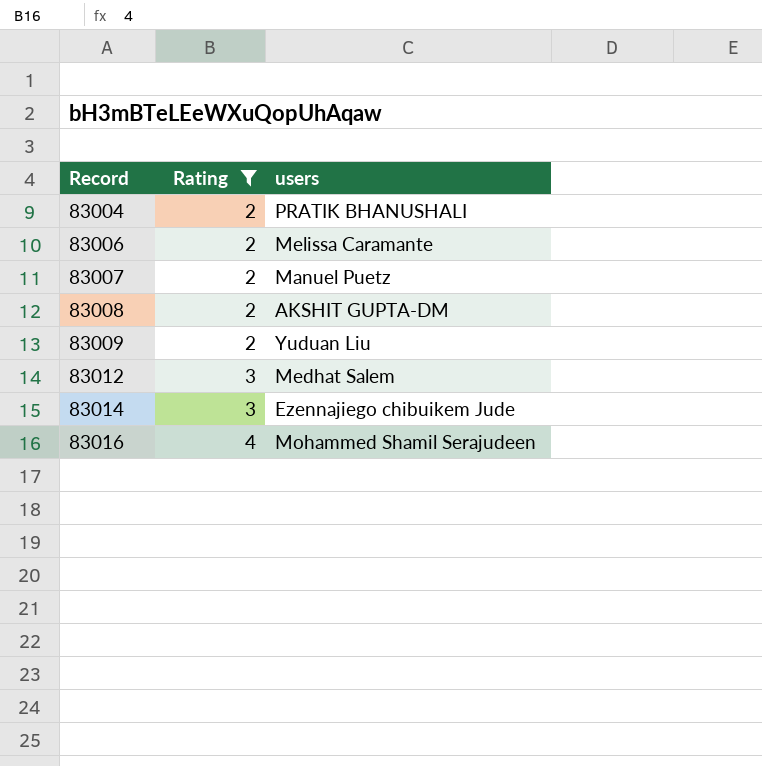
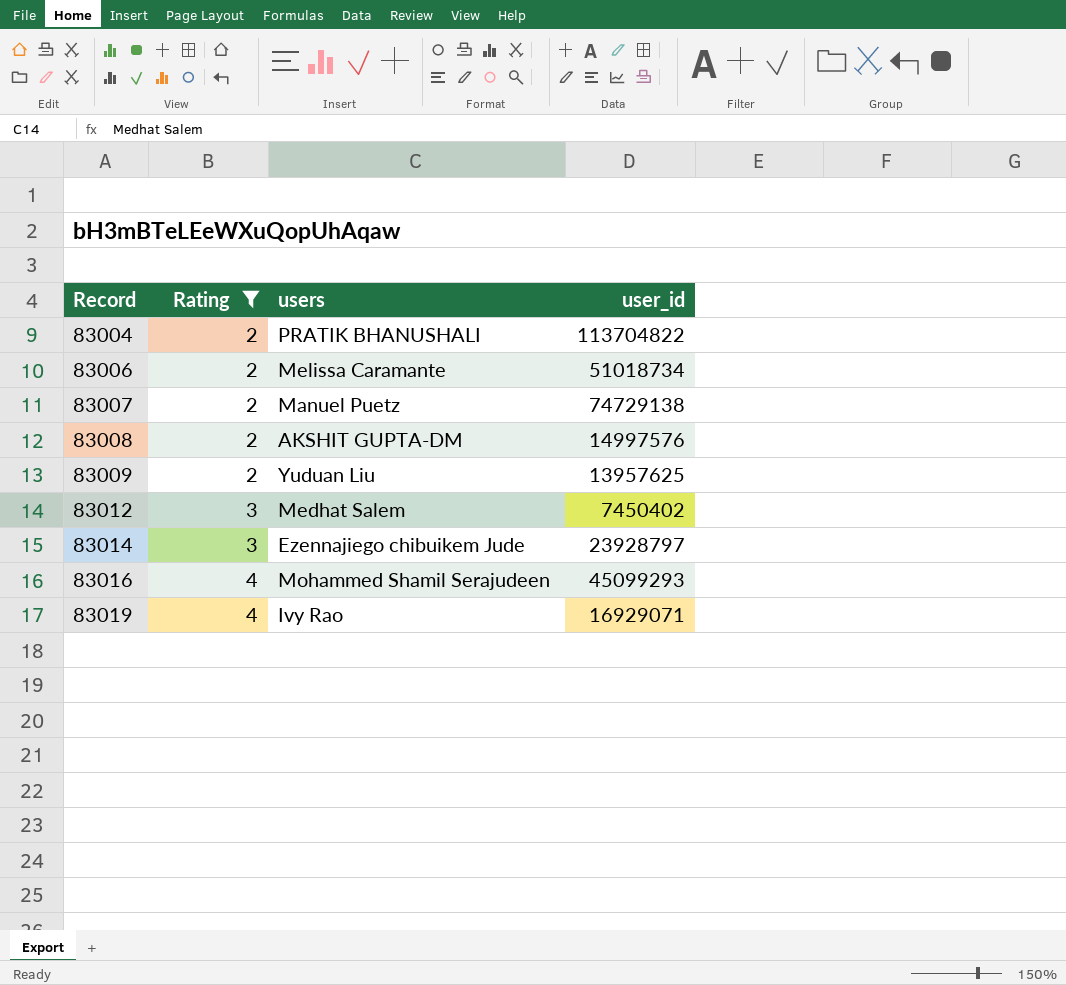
column user_id | position: none -> 4
row 83019: none -> 4 | Ivy Rao | 16929071

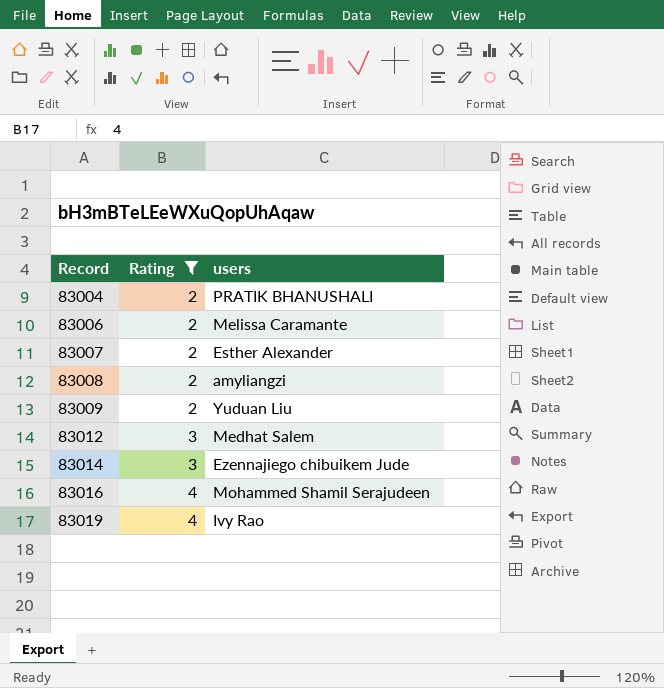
column user_id | position: 4 -> none
83007 | users: Manuel Puetz -> Esther Alexander
83008 | users: AKSHIT GUPTA-DM -> amyliangzi

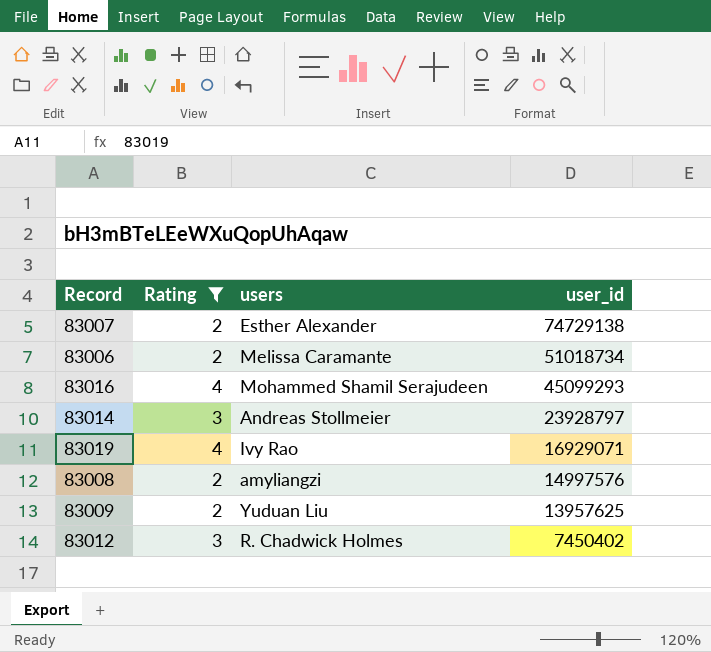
row order: Record ascending -> user_id descending
column user_id | position: none -> 4
row 83004: 2 | PRATIK BHANUSHALI -> none
83014 | users: Ezennajiego chibuikem Jude -> Andreas Stollmeier
83012 | users: Medhat Salem -> R. Chadwick Holmes

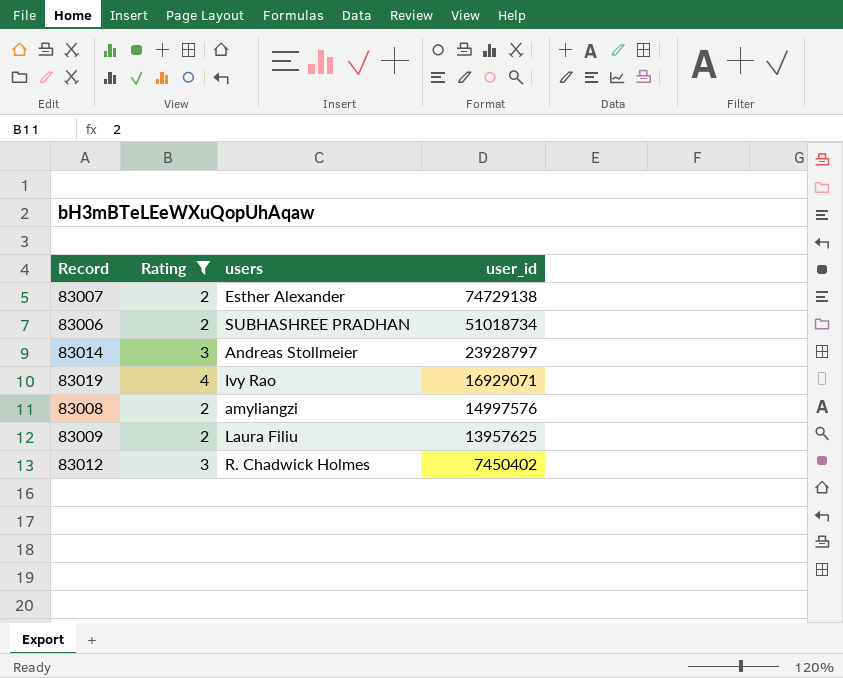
row 83016: 4 | Mohammed Shamil Serajudeen | 45099293 -> none
83006 | users: Melissa Caramante -> SUBHASHREE PRADHAN
83009 | users: Yuduan Liu -> Laura Filiu

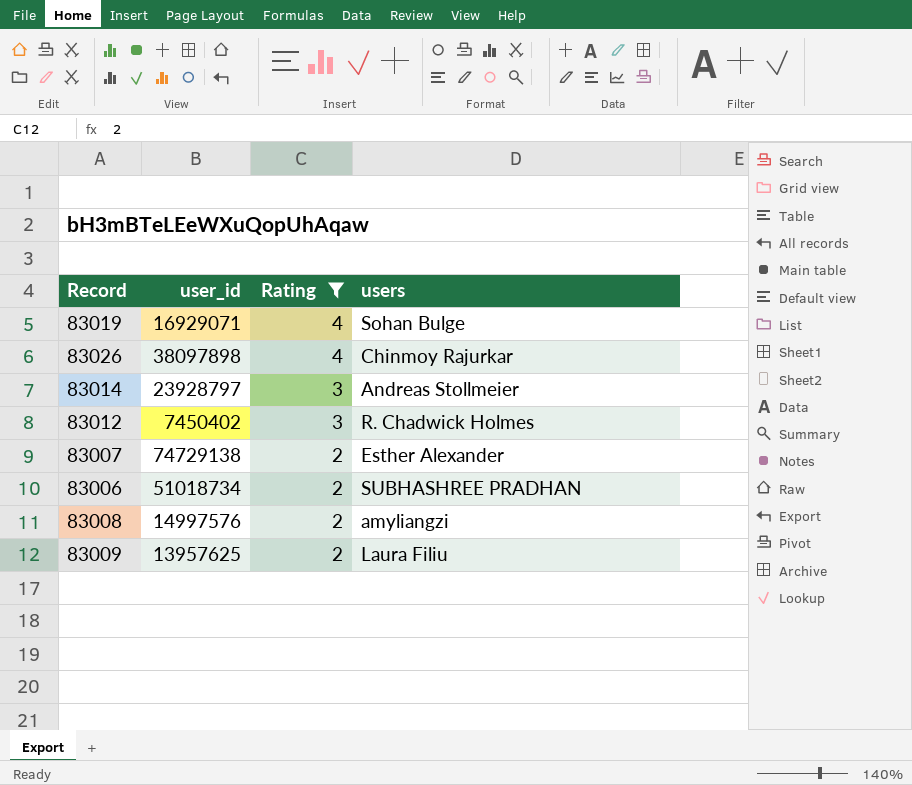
row order: user_id descending -> Rating descending
column user_id | position: 4 -> 2
83019 | users: Ivy Rao -> Sohan Bulge
row 83026: none -> 38097898 | 4 | Chinmoy Rajurkar

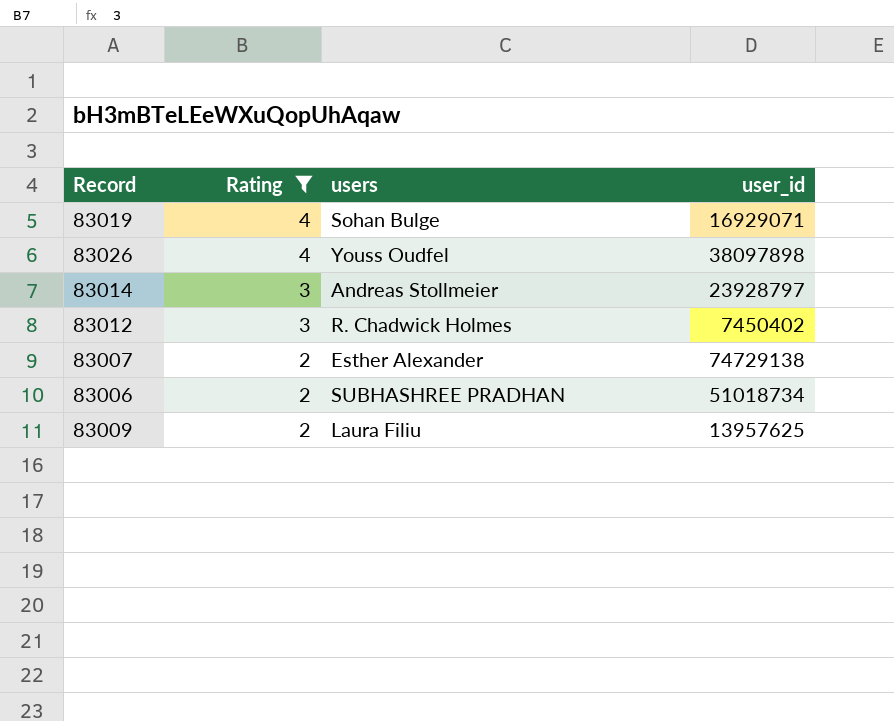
column user_id | position: 2 -> 4
row 83008: 14997576 | 2 | amyliangzi -> none
83026 | users: Chinmoy Rajurkar -> Youss Oudfel

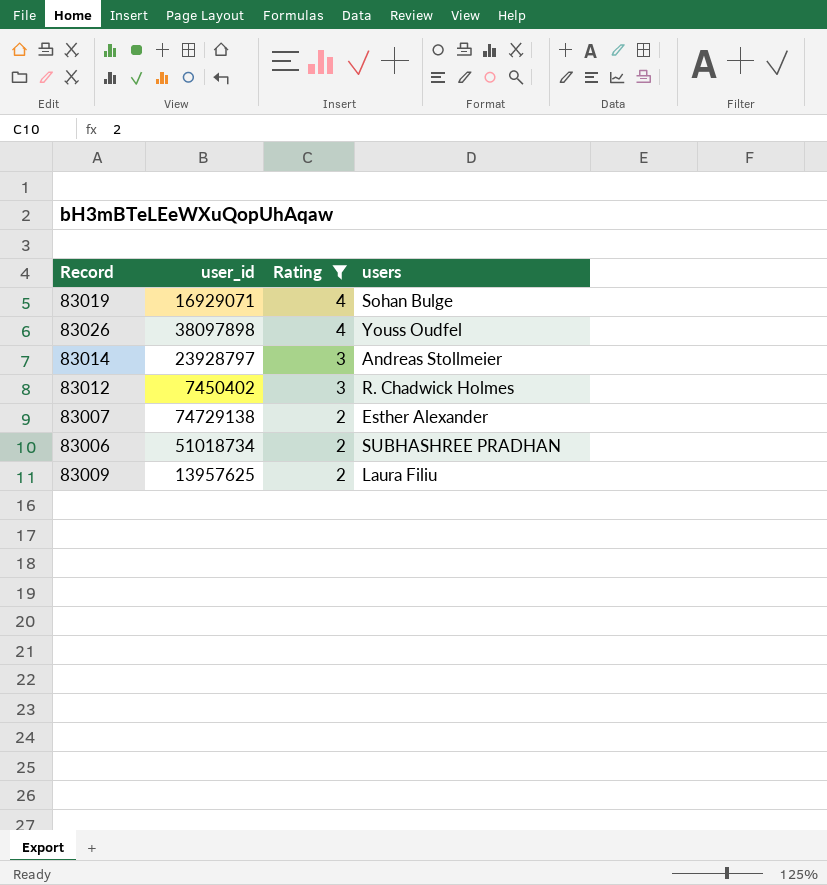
column user_id | position: 4 -> 2

